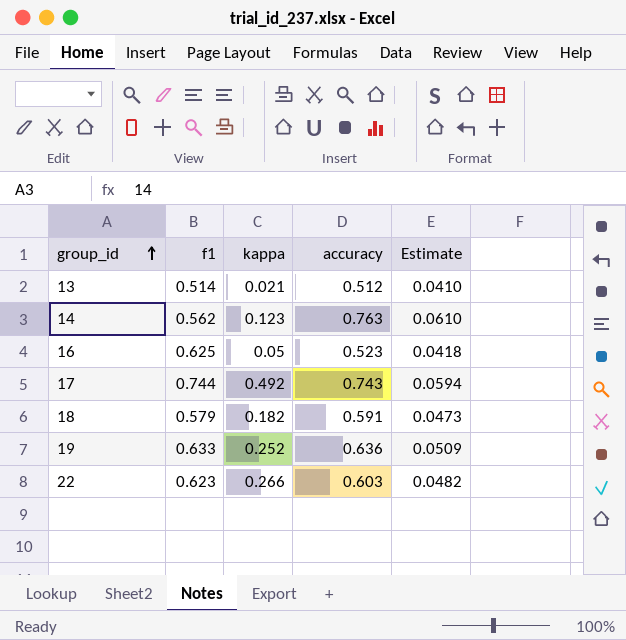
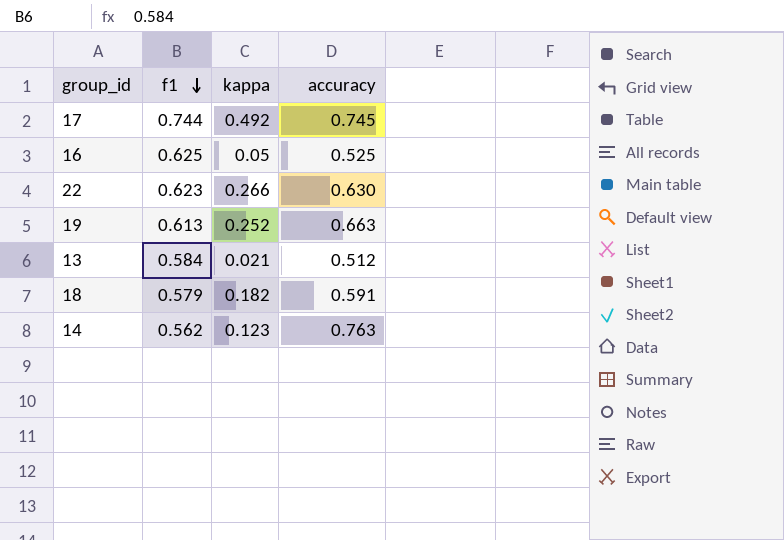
row order: group_id ascending -> f1 descending
column Estimate | formula: [accuracy] * 0.08 -> none
17 | accuracy: 0.743 -> 0.745
16 | accuracy: 0.523 -> 0.525
22 | accuracy: 0.603 -> 0.630
19 | f1: 0.633 -> 0.613
19 | accuracy: 0.636 -> 0.663
13 | f1: 0.514 -> 0.584

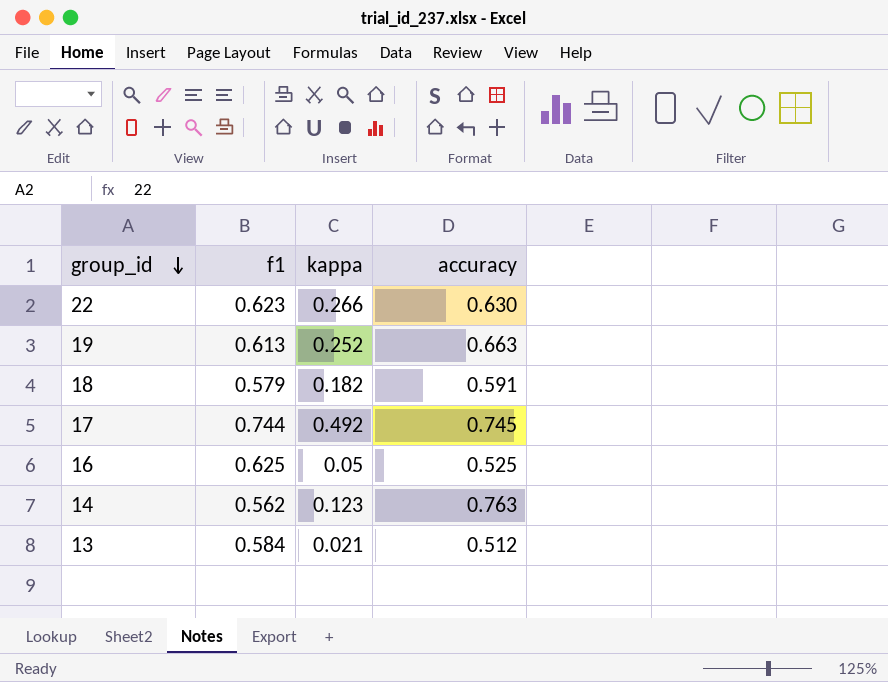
row order: f1 descending -> group_id descending

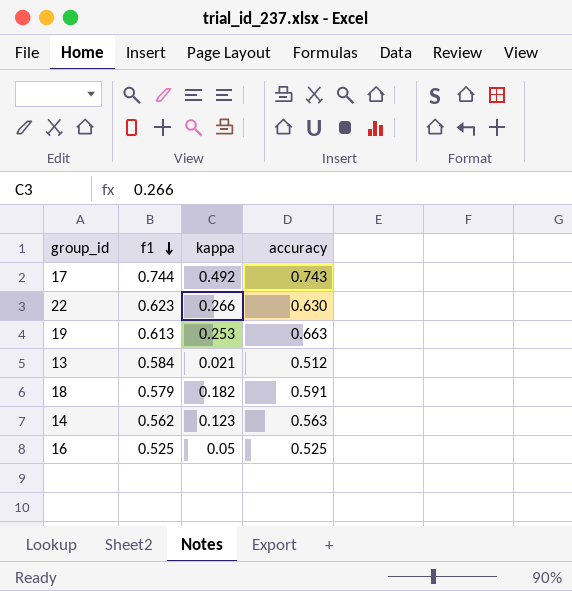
row order: group_id descending -> f1 descending
17 | accuracy: 0.745 -> 0.743
19 | kappa: 0.252 -> 0.253
14 | accuracy: 0.763 -> 0.563
16 | f1: 0.625 -> 0.525

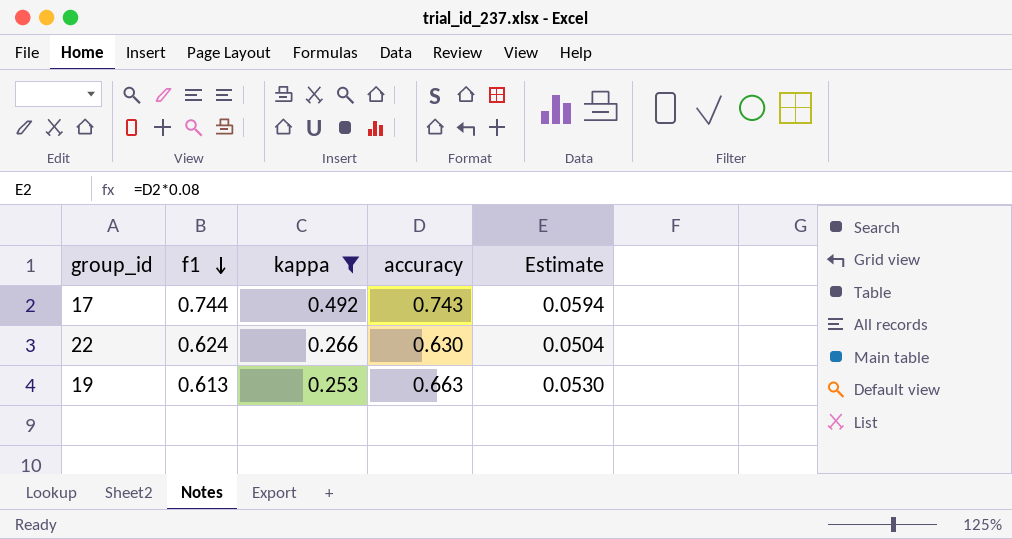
filter: none -> kappa >= 0.253
column Estimate | formula: none -> [accuracy] * 0.08
22 | f1: 0.623 -> 0.624

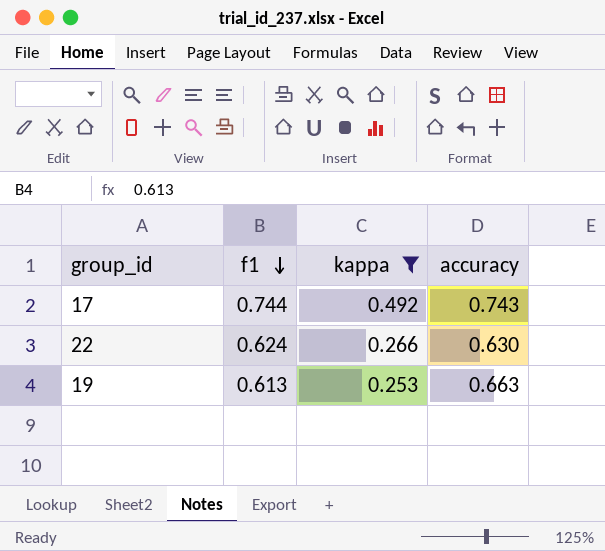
column Estimate | formula: [accuracy] * 0.08 -> none

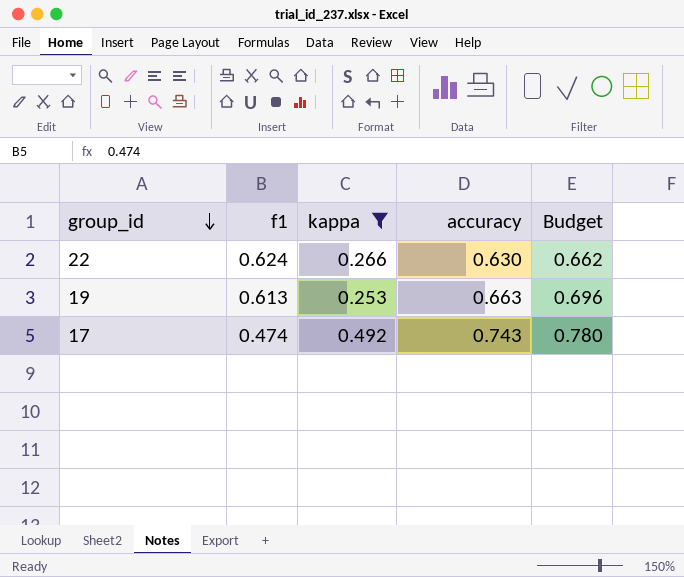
row order: f1 descending -> group_id descending
column Budget | formula: none -> [accuracy] * 1.05
17 | f1: 0.744 -> 0.474

